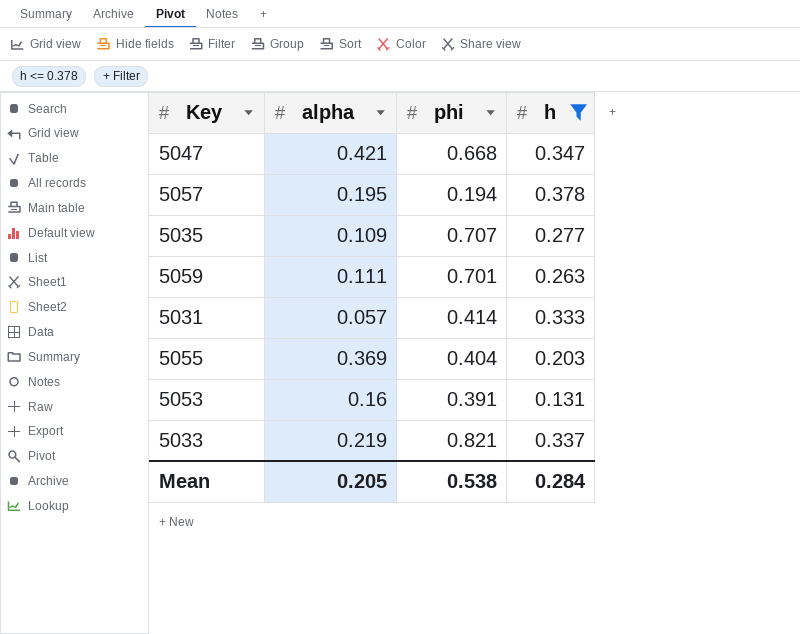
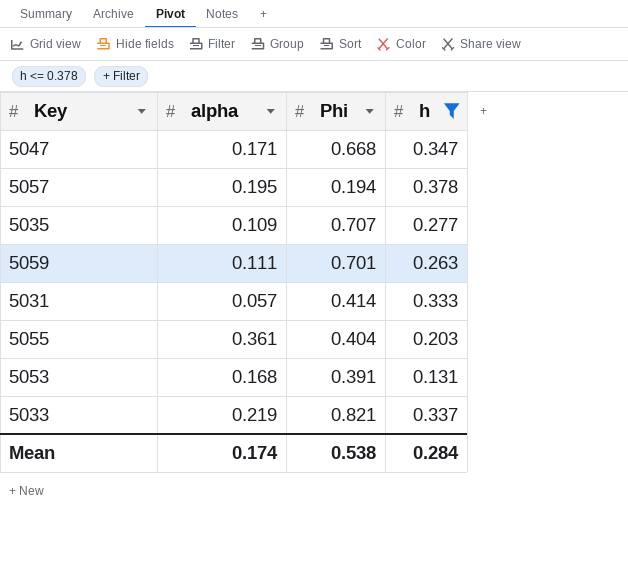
column name: phi -> Phi
5047 | alpha: 0.421 -> 0.171
5055 | alpha: 0.369 -> 0.361
5053 | alpha: 0.16 -> 0.168
Mean | alpha: 0.205 -> 0.174

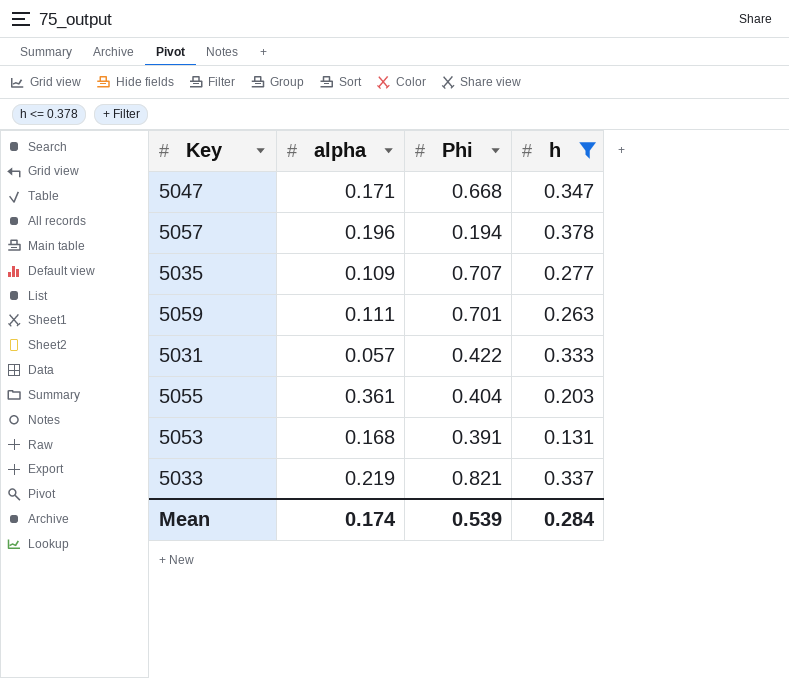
5057 | alpha: 0.195 -> 0.196
5031 | Phi: 0.414 -> 0.422
Mean | Phi: 0.538 -> 0.539

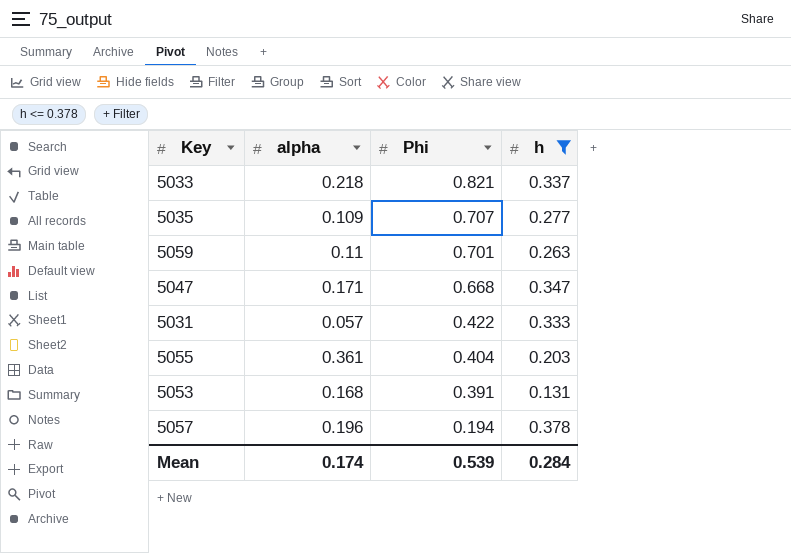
row order: none -> Phi descending
5033 | alpha: 0.219 -> 0.218
5059 | alpha: 0.111 -> 0.11

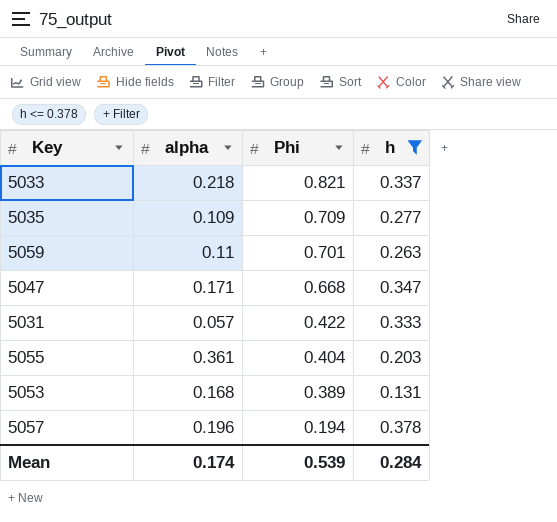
5035 | Phi: 0.707 -> 0.709
5053 | Phi: 0.391 -> 0.389

